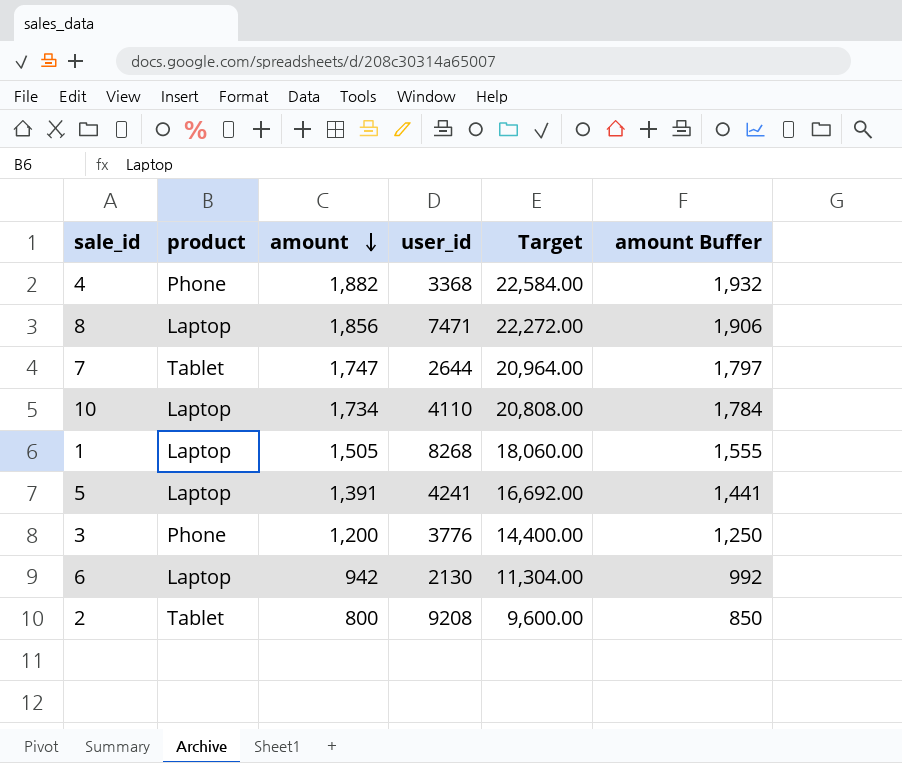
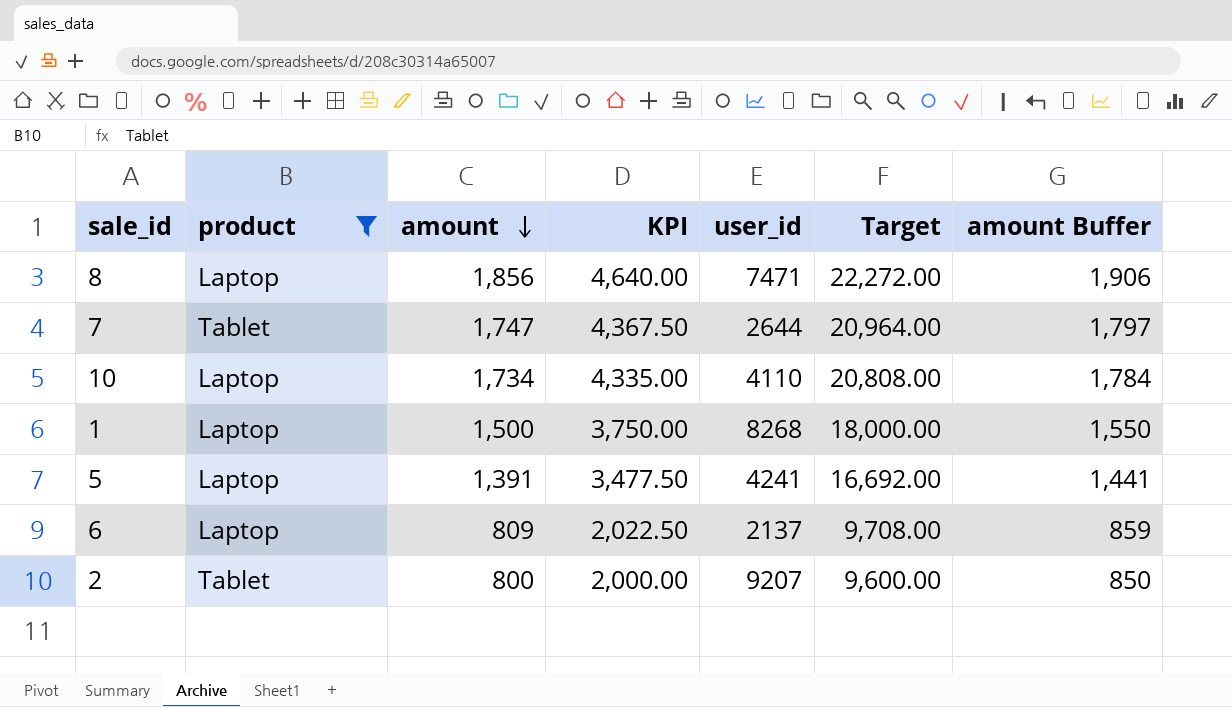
filter: none -> product != Phone
column KPI | formula: none -> [amount] * 2.5
1 | amount: 1,505 -> 1,500
1 | Target: 18,060.00 -> 18,000.00
1 | amount Buffer: 1,555 -> 1,550
6 | amount: 942 -> 809
6 | user_id: 2130 -> 2137
6 | Target: 11,304.00 -> 9,708.00
6 | amount Buffer: 992 -> 859
2 | user_id: 9208 -> 9207

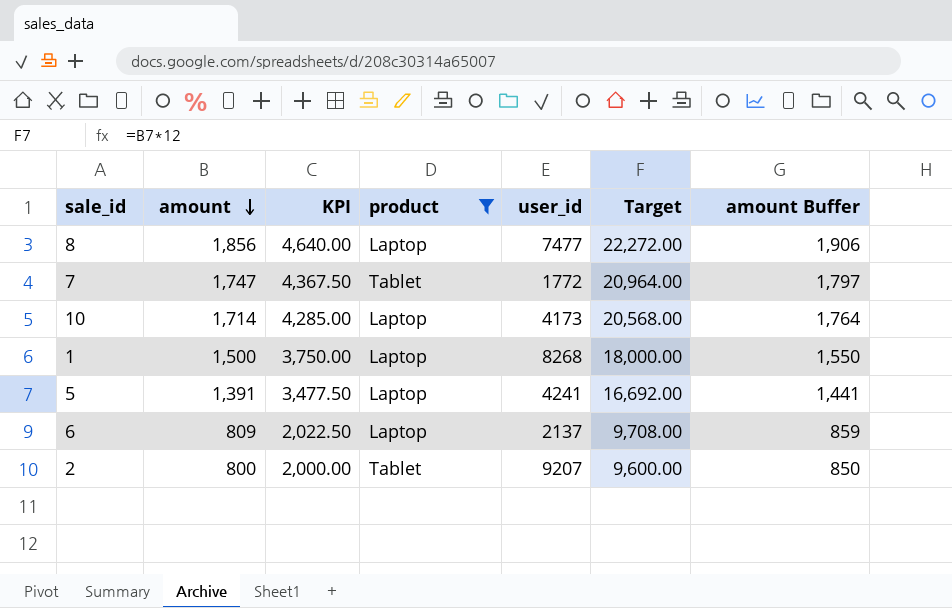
column product | position: 2 -> 4
8 | user_id: 7471 -> 7477
7 | user_id: 2644 -> 1772
10 | amount: 1,734 -> 1,714
10 | KPI: 4,335.00 -> 4,285.00
10 | user_id: 4110 -> 4173
10 | Target: 20,808.00 -> 20,568.00
10 | amount Buffer: 1,784 -> 1,764

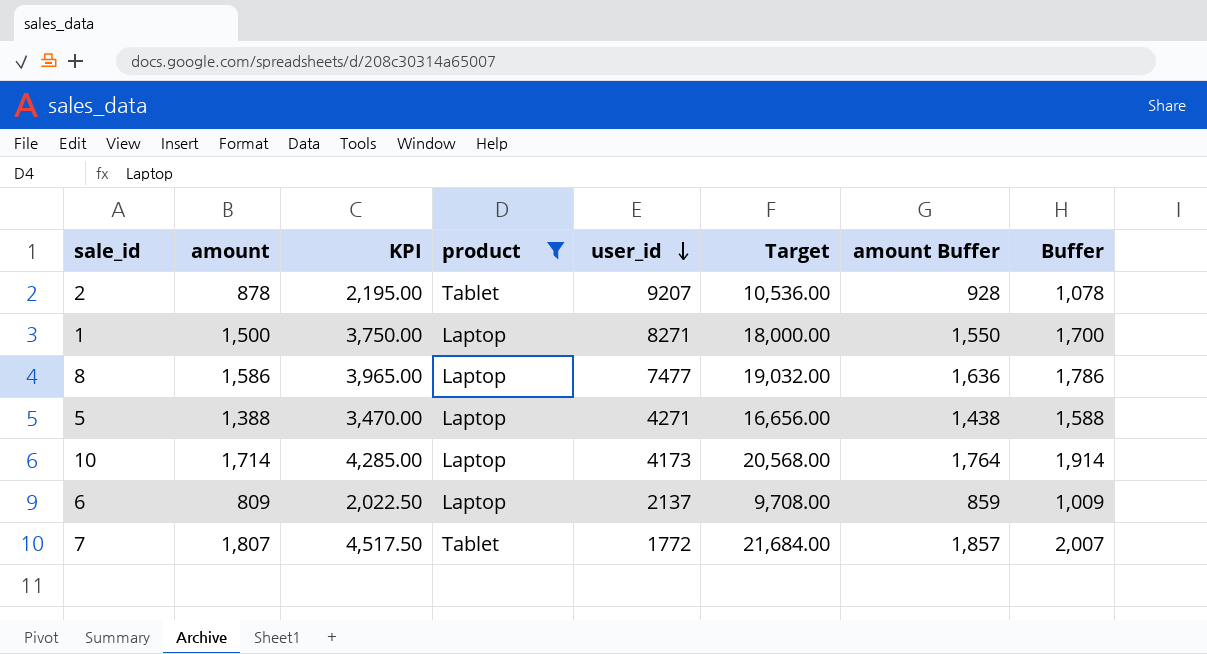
row order: amount descending -> user_id descending
column Buffer | formula: none -> [amount] + 200
2 | amount: 800 -> 878
2 | KPI: 2,000.00 -> 2,195.00
2 | Target: 9,600.00 -> 10,536.00
2 | amount Buffer: 850 -> 928
1 | user_id: 8268 -> 8271
8 | amount: 1,856 -> 1,586
8 | KPI: 4,640.00 -> 3,965.00
8 | Target: 22,272.00 -> 19,032.00
8 | amount Buffer: 1,906 -> 1,636
5 | amount: 1,391 -> 1,388
5 | KPI: 3,477.50 -> 3,470.00
5 | user_id: 4241 -> 4271
5 | Target: 16,692.00 -> 16,656.00
5 | amount Buffer: 1,441 -> 1,438
7 | amount: 1,747 -> 1,807
7 | KPI: 4,367.50 -> 4,517.50
7 | Target: 20,964.00 -> 21,684.00
7 | amount Buffer: 1,797 -> 1,857

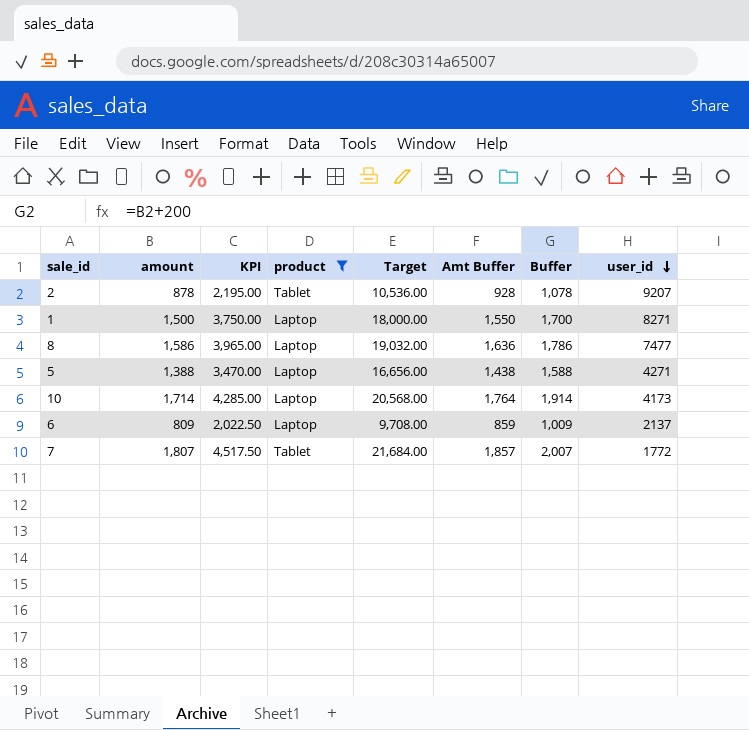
column name: amount Buffer -> Amt Buffer
column user_id | position: 5 -> 8

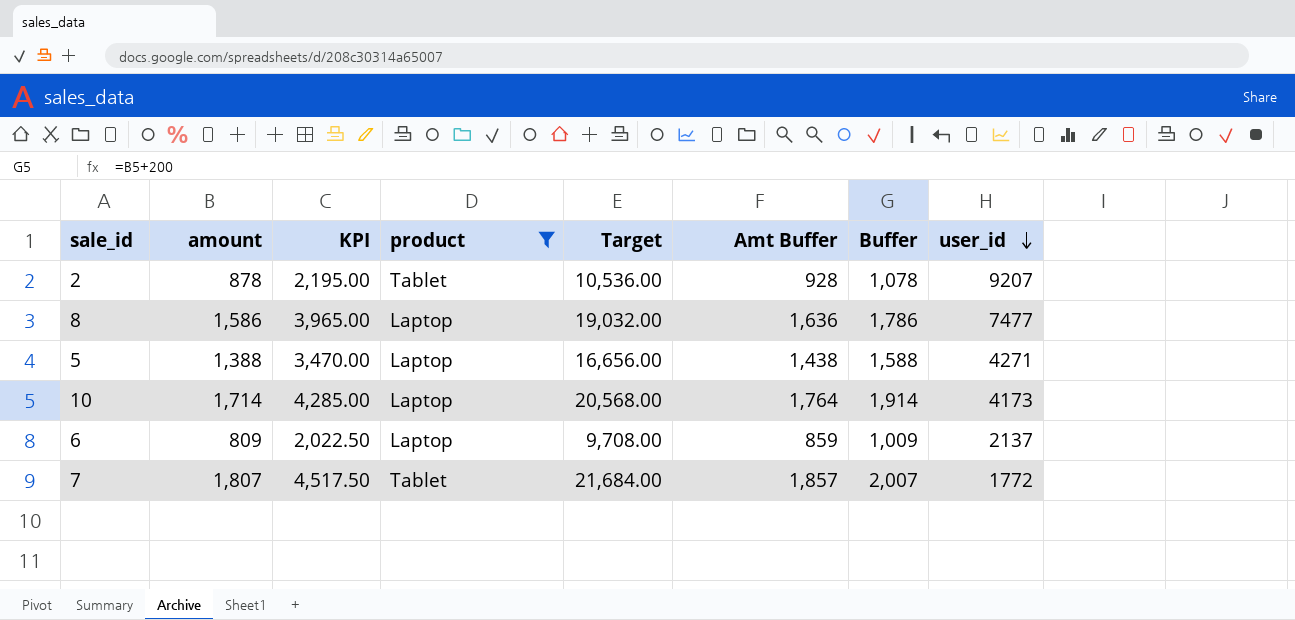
row 1: 1,500 | 3,750.00 | Laptop | 18,000.00 | 1,550 | 1,700 | 8271 -> none

